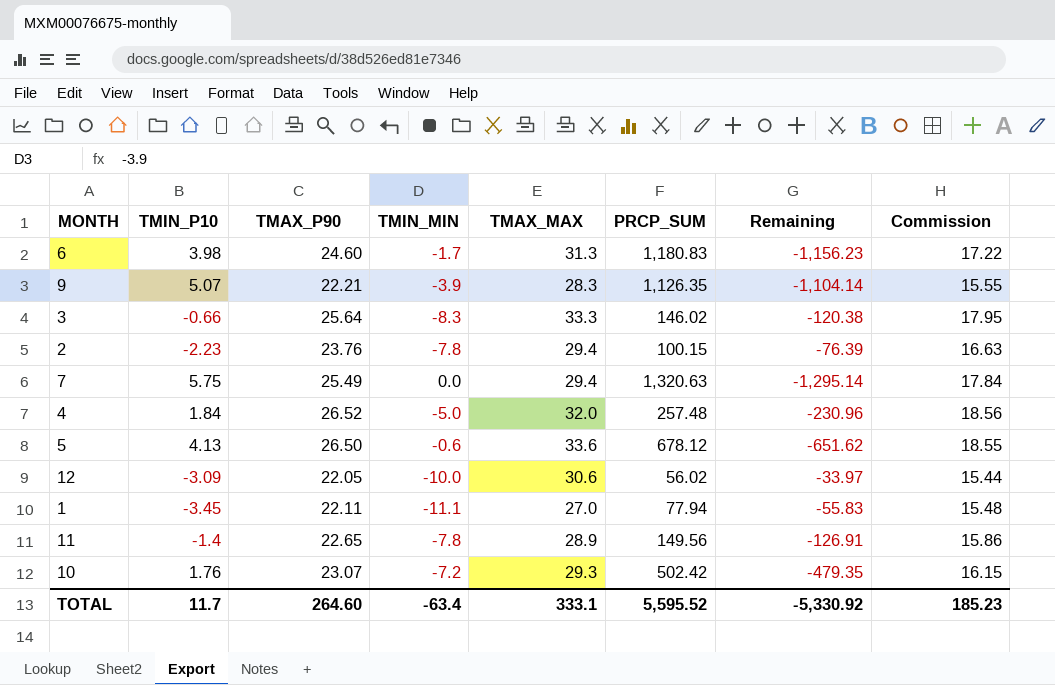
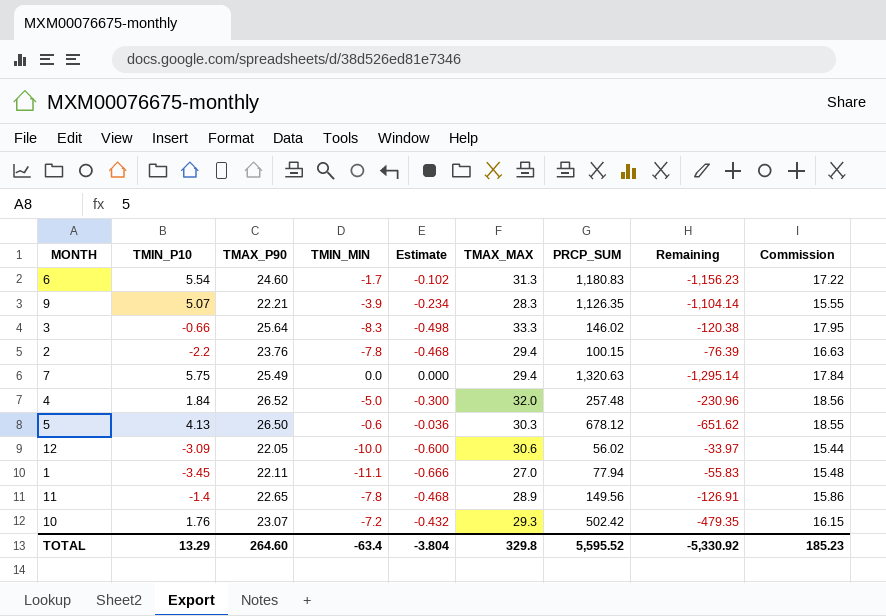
column Estimate | formula: none -> [TMIN_MIN] * 0.06
6 | TMIN_P10: 3.98 -> 5.54
2 | TMIN_P10: -2.23 -> -2.2
5 | TMAX_MAX: 33.6 -> 30.3
TOTAL | TMIN_P10: 11.7 -> 13.29
TOTAL | TMAX_MAX: 333.1 -> 329.8

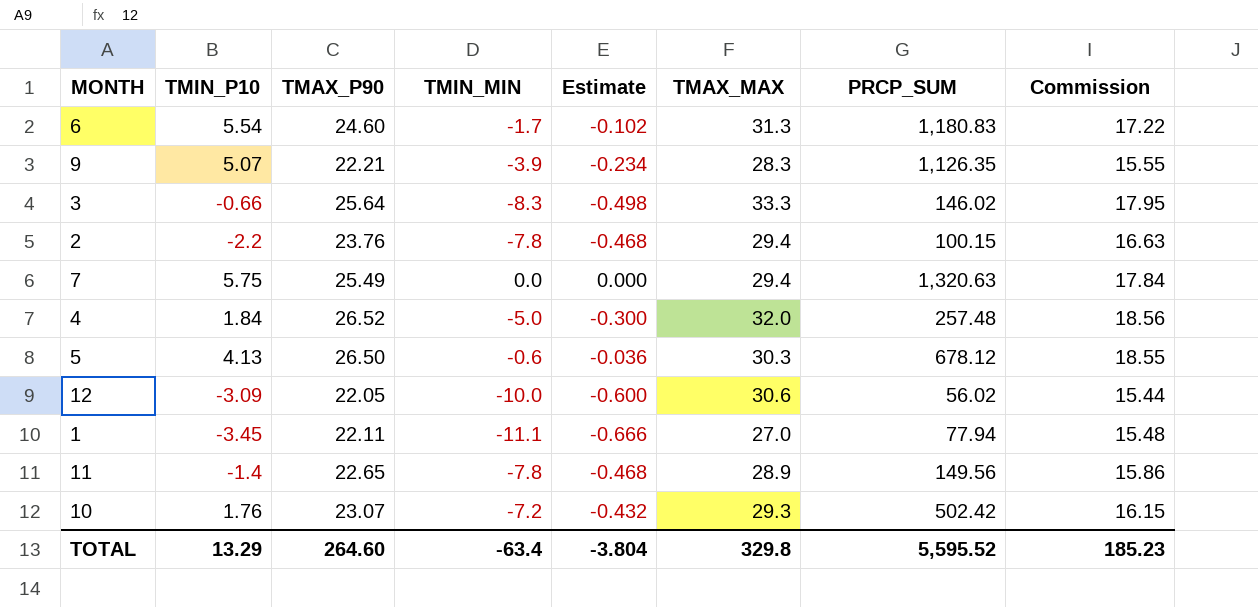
column Remaining | formula: [TMAX_P90] - [PRCP_SUM] -> none

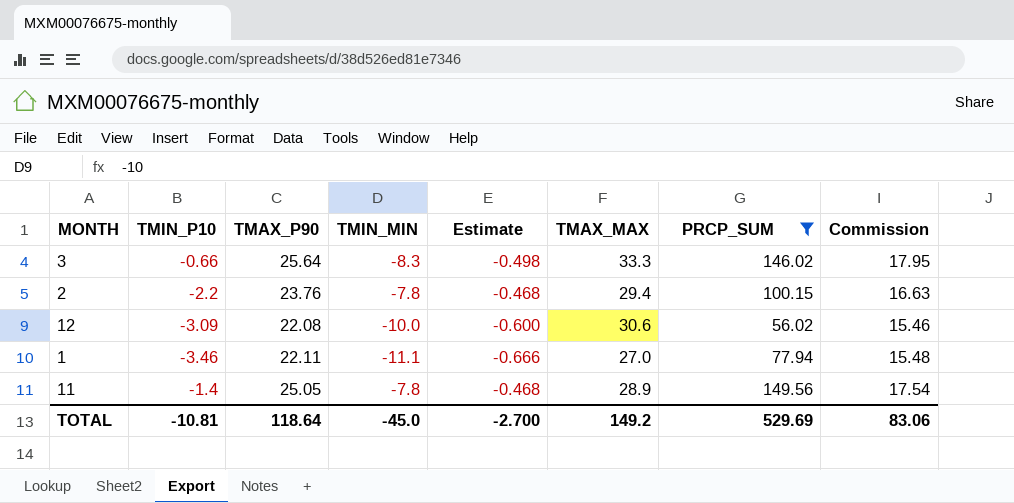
filter: none -> PRCP_SUM <= 149.56
12 | TMAX_P90: 22.05 -> 22.08
12 | Commission: 15.44 -> 15.46
1 | TMIN_P10: -3.45 -> -3.46
11 | TMAX_P90: 22.65 -> 25.05
11 | Commission: 15.86 -> 17.54
TOTAL | TMIN_P10: 13.29 -> -10.81
TOTAL | TMAX_P90: 264.60 -> 118.64
TOTAL | TMIN_MIN: -63.4 -> -45.0
TOTAL | Estimate: -3.804 -> -2.700
TOTAL | TMAX_MAX: 329.8 -> 149.2
TOTAL | PRCP_SUM: 5,595.52 -> 529.69
TOTAL | Commission: 185.23 -> 83.06

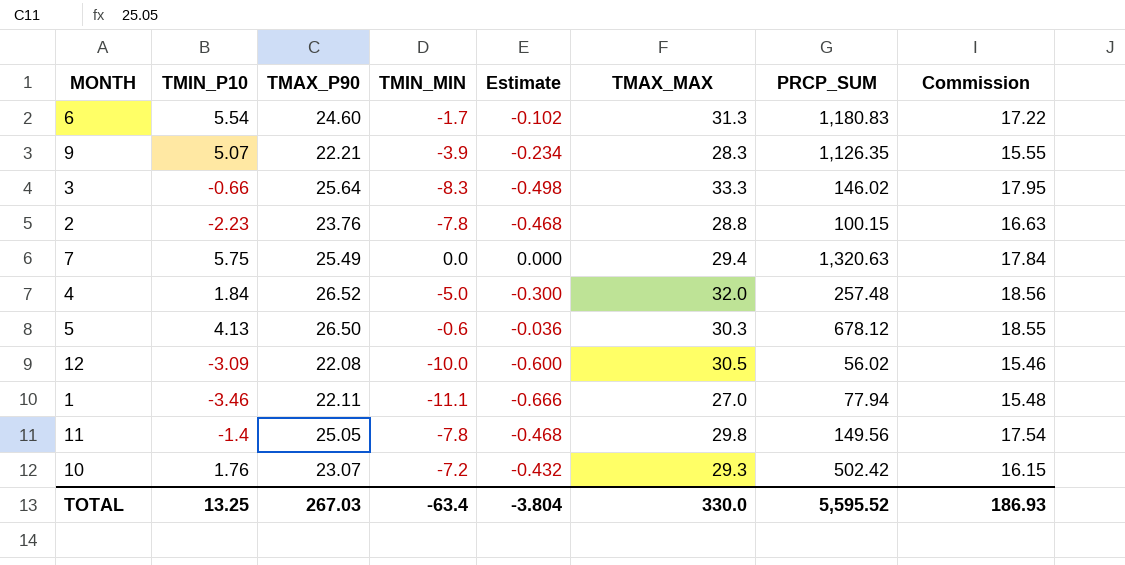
filter: PRCP_SUM <= 149.56 -> none
2 | TMIN_P10: -2.2 -> -2.23
2 | TMAX_MAX: 29.4 -> 28.8
12 | TMAX_MAX: 30.6 -> 30.5
11 | TMAX_MAX: 28.9 -> 29.8
TOTAL | TMIN_P10: -10.81 -> 13.25
TOTAL | TMAX_P90: 118.64 -> 267.03
TOTAL | TMIN_MIN: -45.0 -> -63.4
TOTAL | Estimate: -2.700 -> -3.804
TOTAL | TMAX_MAX: 149.2 -> 330.0
TOTAL | PRCP_SUM: 529.69 -> 5,595.52
TOTAL | Commission: 83.06 -> 186.93

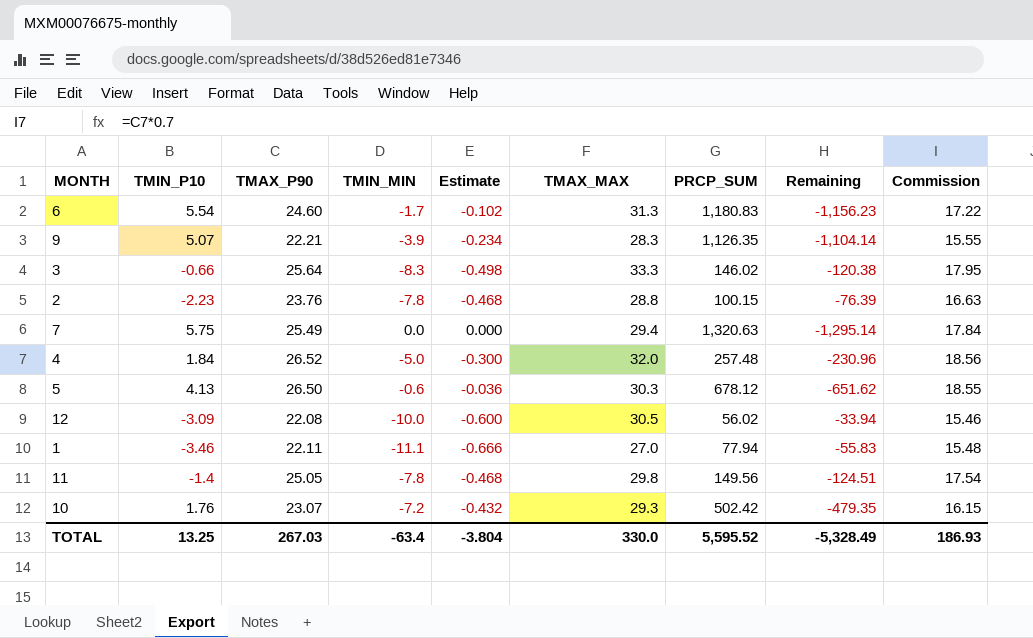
column Remaining | formula: none -> [TMAX_P90] - [PRCP_SUM]

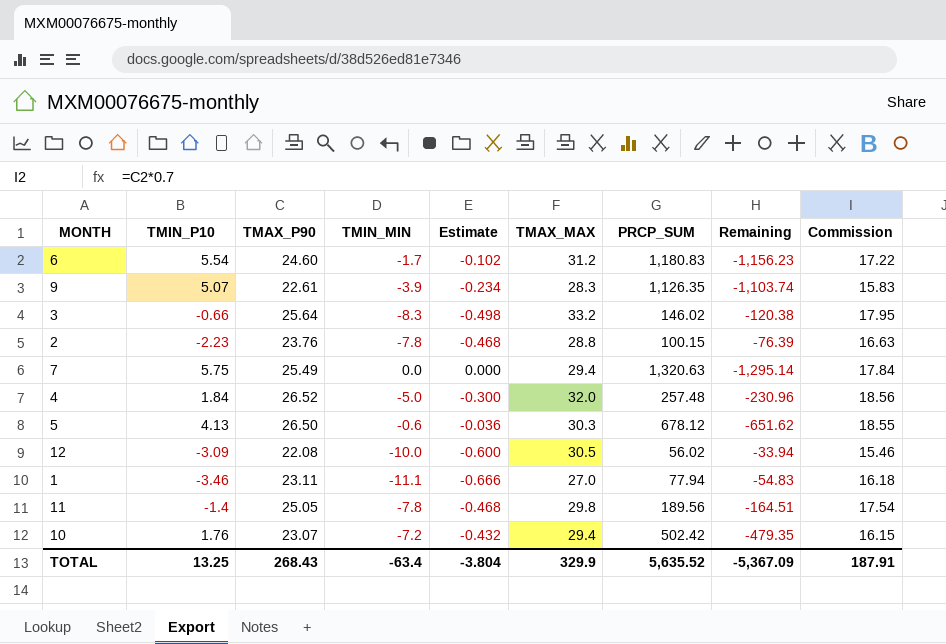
6 | TMAX_MAX: 31.3 -> 31.2
9 | TMAX_P90: 22.21 -> 22.61
9 | Remaining: -1,104.14 -> -1,103.74
9 | Commission: 15.55 -> 15.83
3 | TMAX_MAX: 33.3 -> 33.2
1 | TMAX_P90: 22.11 -> 23.11
1 | Remaining: -55.83 -> -54.83
1 | Commission: 15.48 -> 16.18
11 | PRCP_SUM: 149.56 -> 189.56
11 | Remaining: -124.51 -> -164.51
10 | TMAX_MAX: 29.3 -> 29.4
TOTAL | TMAX_P90: 267.03 -> 268.43
TOTAL | TMAX_MAX: 330.0 -> 329.9
TOTAL | PRCP_SUM: 5,595.52 -> 5,635.52
TOTAL | Remaining: -5,328.49 -> -5,367.09
TOTAL | Commission: 186.93 -> 187.91

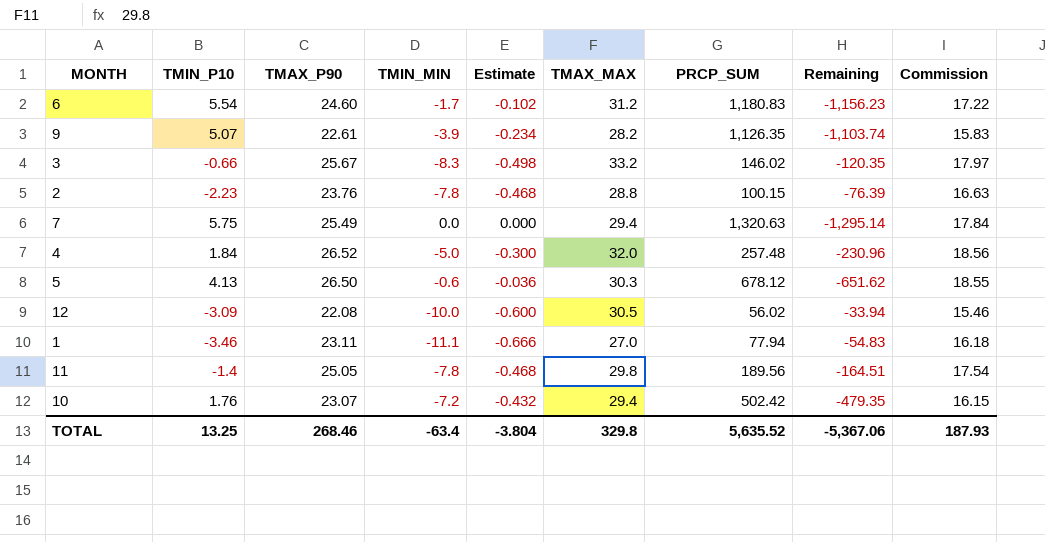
9 | TMAX_MAX: 28.3 -> 28.2
3 | TMAX_P90: 25.64 -> 25.67
3 | Remaining: -120.38 -> -120.35
3 | Commission: 17.95 -> 17.97
TOTAL | TMAX_P90: 268.43 -> 268.46
TOTAL | TMAX_MAX: 329.9 -> 329.8
TOTAL | Remaining: -5,367.09 -> -5,367.06
TOTAL | Commission: 187.91 -> 187.93

